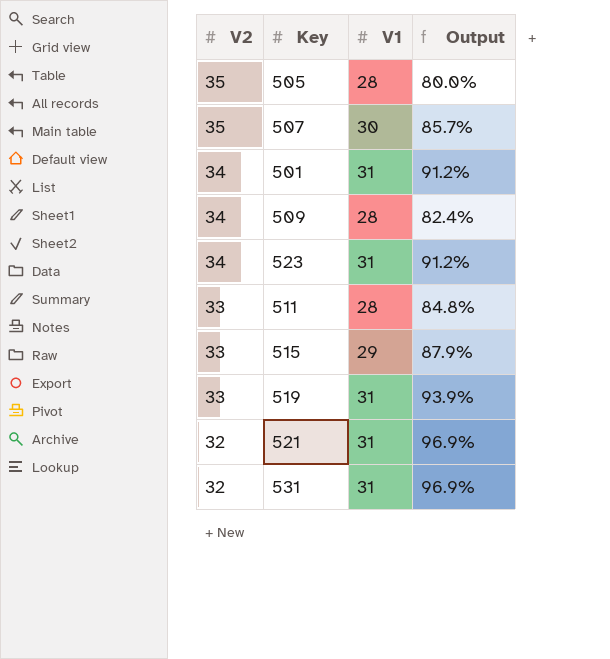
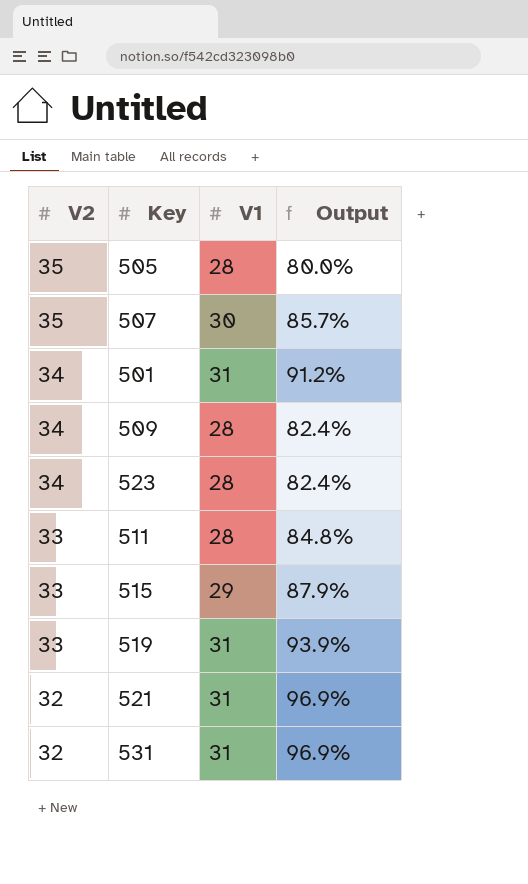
523 | V1: 31 -> 28
523 | Output: 91.2% -> 82.4%

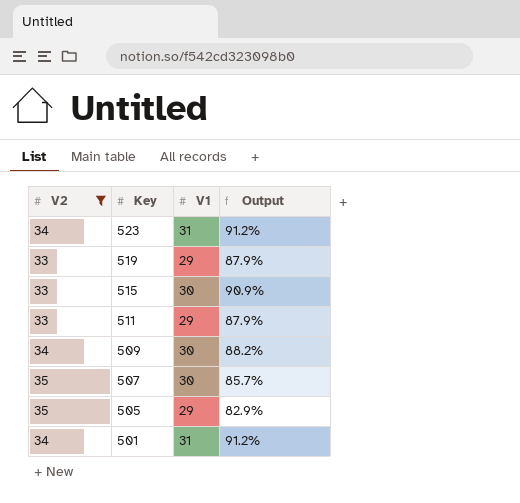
filter: none -> V2 != 32
row order: V2 descending -> Key descending
523 | V1: 28 -> 31
523 | Output: 82.4% -> 91.2%
519 | V1: 31 -> 29
519 | Output: 93.9% -> 87.9%
515 | V1: 29 -> 30
515 | Output: 87.9% -> 90.9%
511 | V1: 28 -> 29
511 | Output: 84.8% -> 87.9%
509 | V1: 28 -> 30
509 | Output: 82.4% -> 88.2%
505 | V1: 28 -> 29
505 | Output: 80.0% -> 82.9%

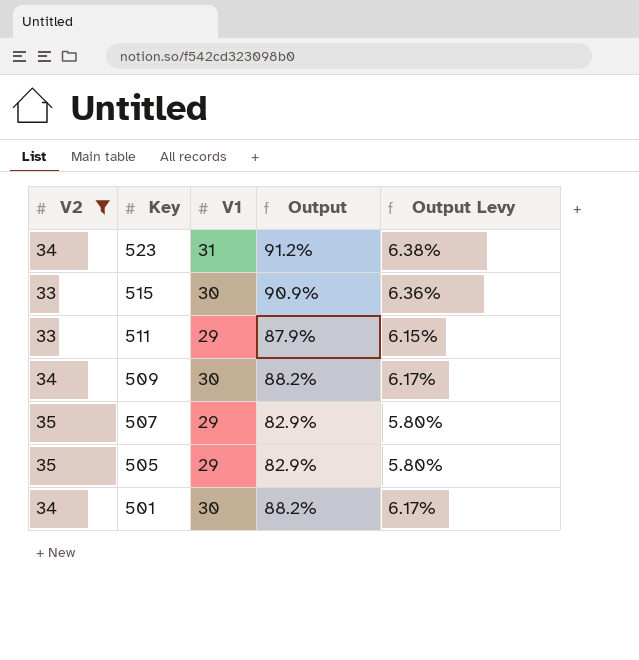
column Output Levy | formula: none -> [Output] * 0.07
row 519: 33 | 29 | 87.9% -> none
507 | V1: 30 -> 29
507 | Output: 85.7% -> 82.9%
501 | V1: 31 -> 30
501 | Output: 91.2% -> 88.2%

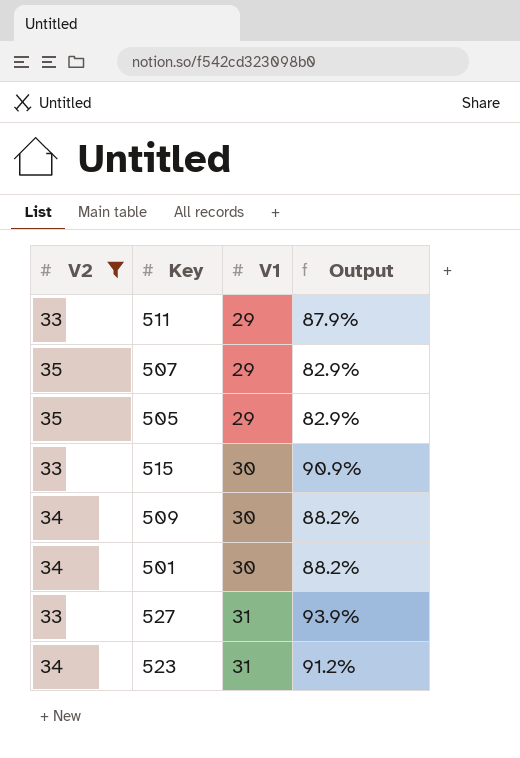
row order: Key descending -> V1 ascending
column Output Levy | formula: [Output] * 0.07 -> none
row 527: none -> 33 | 31 | 93.9%

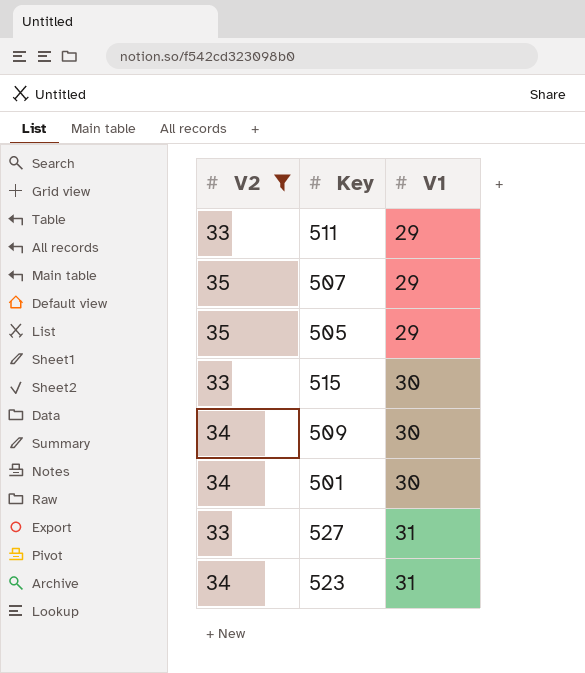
column Output | formula: [V1] / [V2] -> none

